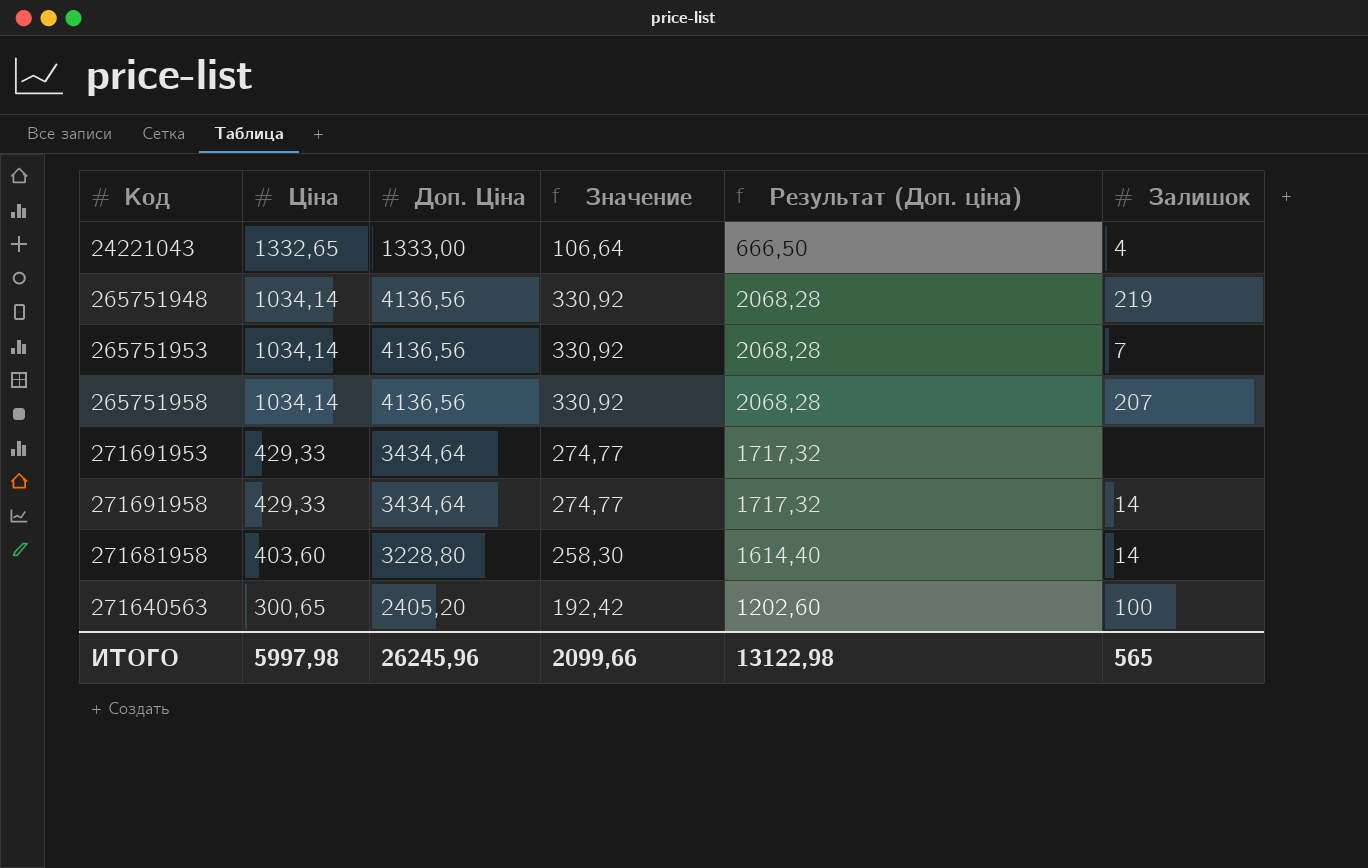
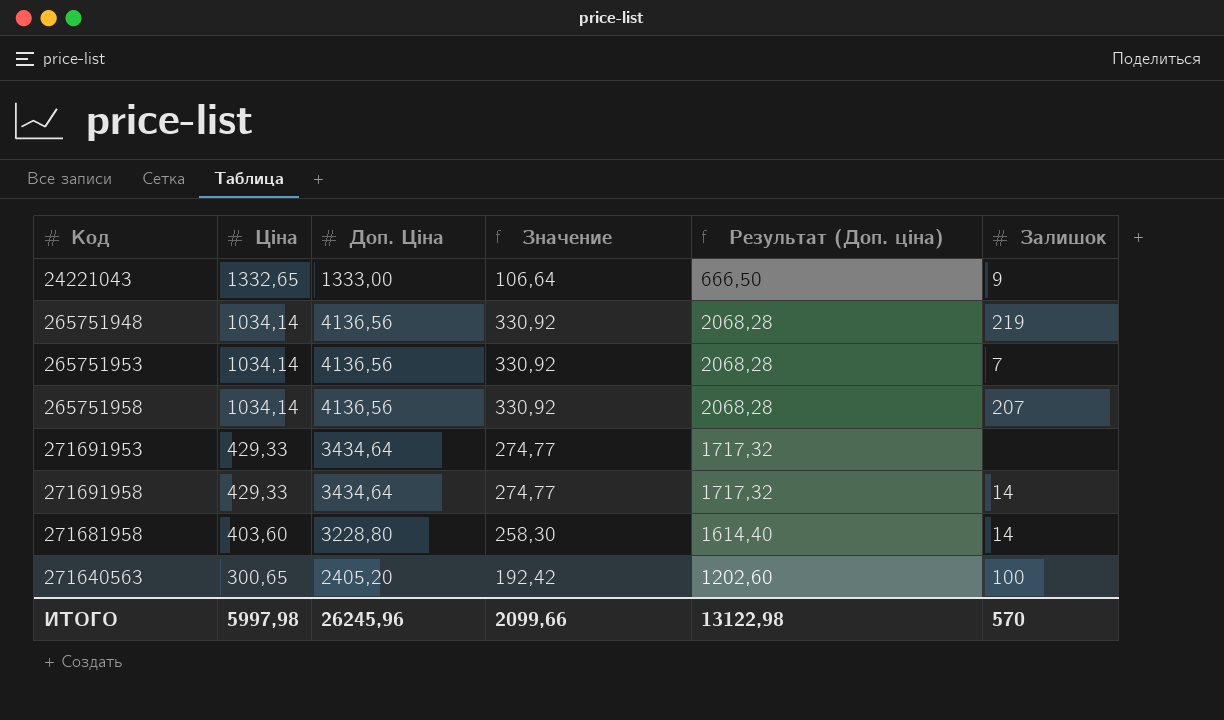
24221043 | Залишок: 4 -> 9
ИТОГО | Залишок: 565 -> 570

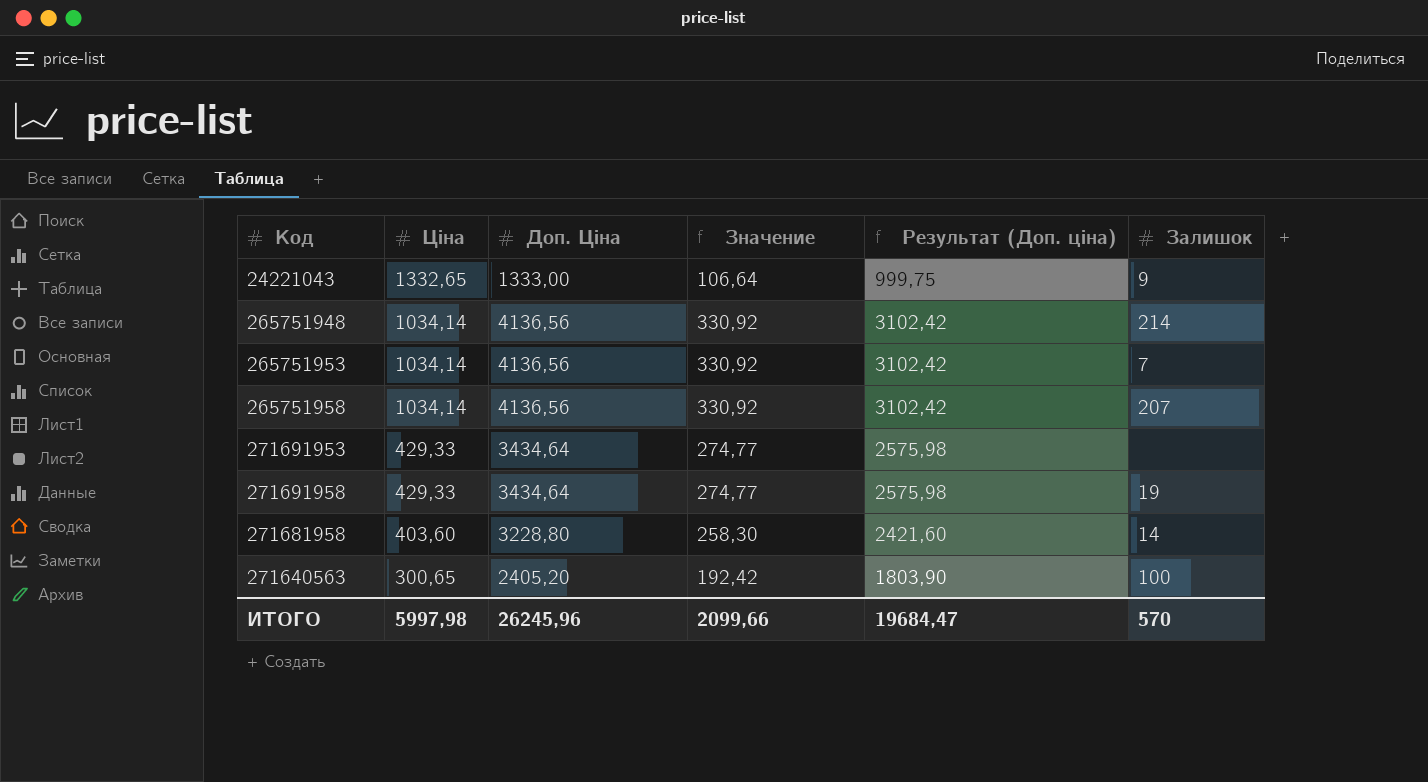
column Результат (Доп. ціна) | formula: [Доп. Ціна] * 0,5 -> [Доп. Ціна] * 0,75
265751948 | Залишок: 219 -> 214
271691958 | Залишок: 14 -> 19
ИТОГО | Результат (Доп. ціна): 13122,98 -> 19684,47

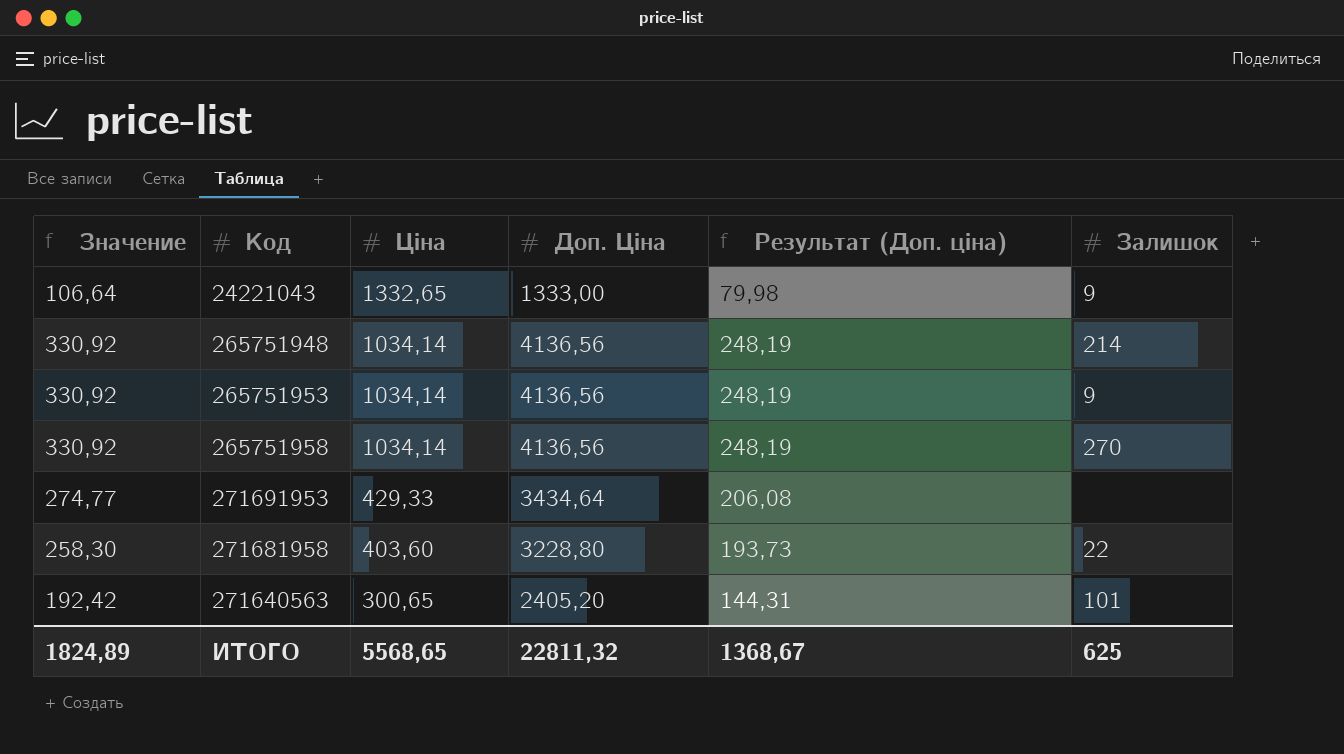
column Значение | position: 4 -> 1
column Результат (Доп. ціна) | formula: [Доп. Ціна] * 0,75 -> [Доп. Ціна] * 0,06
row 271691958: 429,33 | 3434,64 | 274,77 | 2575,98 | 19 -> none
265751953 | Залишок: 7 -> 9
265751958 | Залишок: 207 -> 270
271681958 | Залишок: 14 -> 22
271640563 | Залишок: 100 -> 101
ИТОГО | Значение: 2099,66 -> 1824,89
ИТОГО | Ціна: 5997,98 -> 5568,65
ИТОГО | Доп. Ціна: 26245,96 -> 22811,32
ИТОГО | Результат (Доп. ціна): 19684,47 -> 1368,67
ИТОГО | Залишок: 570 -> 625

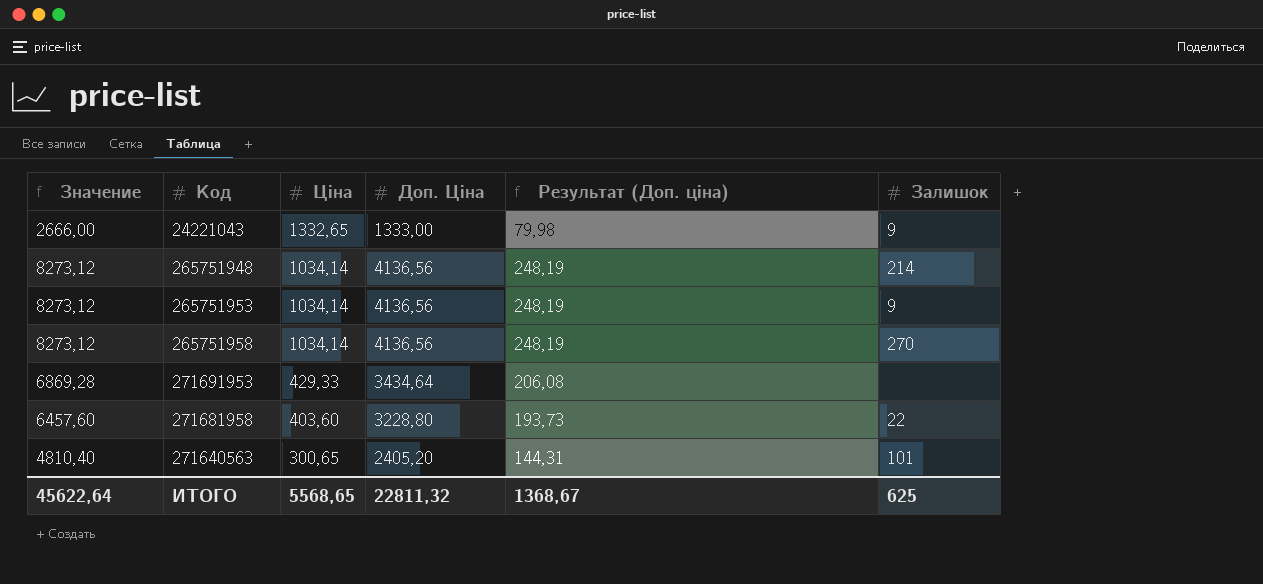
column Значение | formula: [Доп. Ціна] * 0,08 -> [Доп. Ціна] * 2
ИТОГО | Значение: 1824,89 -> 45622,64

